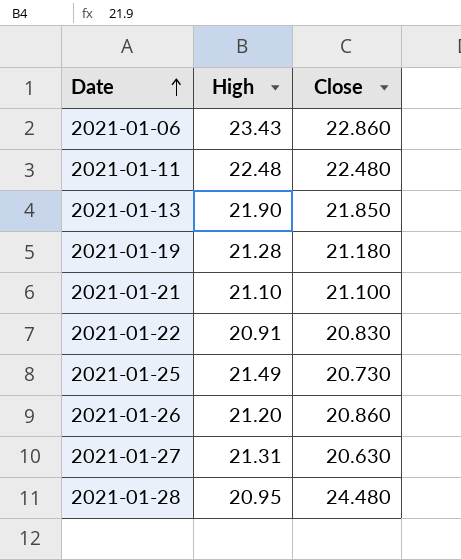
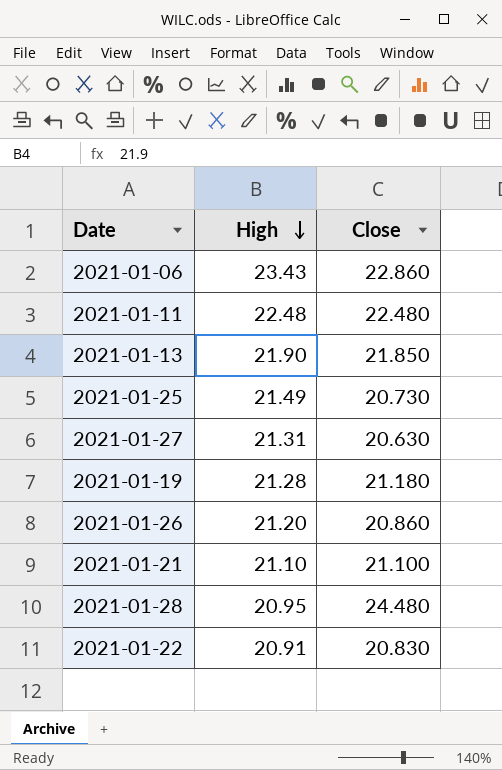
row order: Date ascending -> High descending

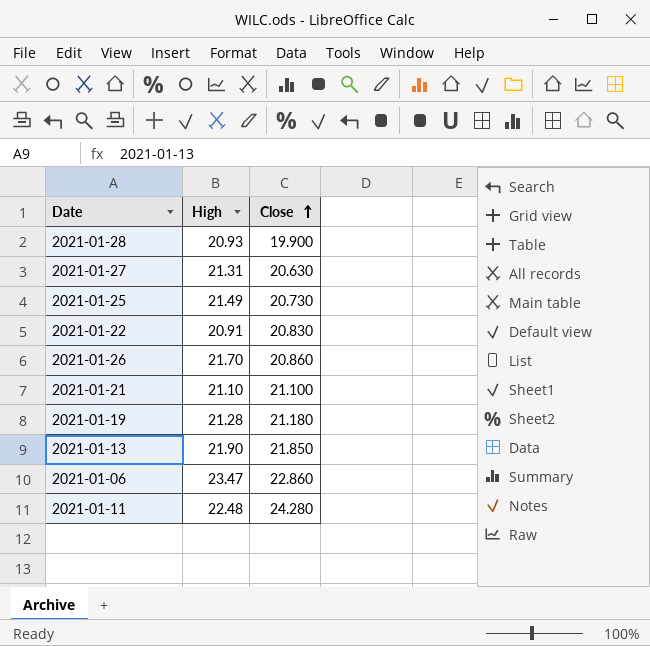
row order: High descending -> Close ascending
2021-01-28 | High: 20.95 -> 20.93
2021-01-28 | Close: 24.480 -> 19.900
2021-01-26 | High: 21.20 -> 21.70
2021-01-06 | High: 23.43 -> 23.47
2021-01-11 | Close: 22.480 -> 24.280

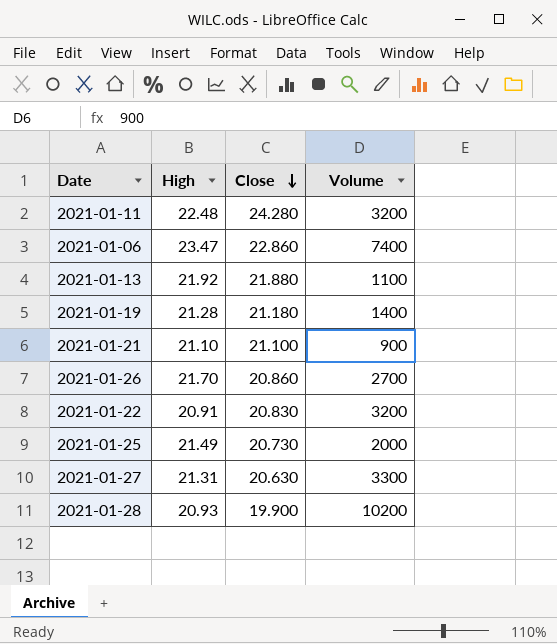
row order: Close ascending -> Close descending
column Volume | position: none -> 4
2021-01-13 | High: 21.90 -> 21.92
2021-01-13 | Close: 21.850 -> 21.880

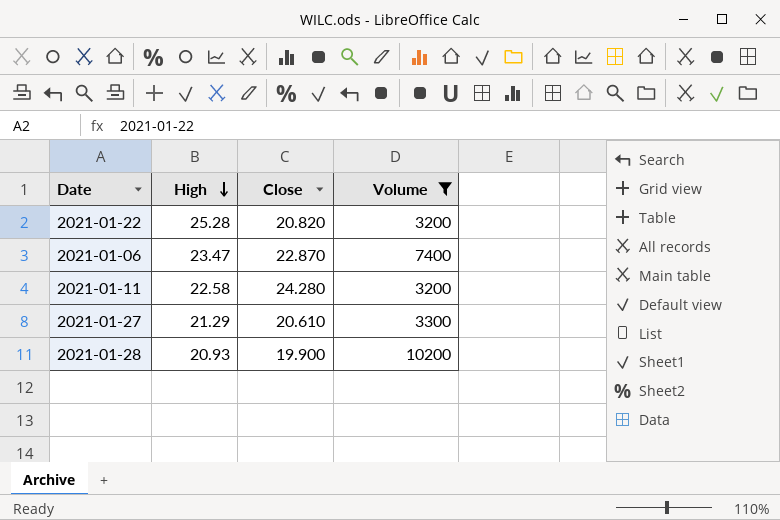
filter: none -> Volume >= 3200
row order: Close descending -> High descending
2021-01-22 | High: 20.91 -> 25.28
2021-01-22 | Close: 20.830 -> 20.820
2021-01-06 | Close: 22.860 -> 22.870
2021-01-11 | High: 22.48 -> 22.58
2021-01-27 | High: 21.31 -> 21.29
2021-01-27 | Close: 20.630 -> 20.610

